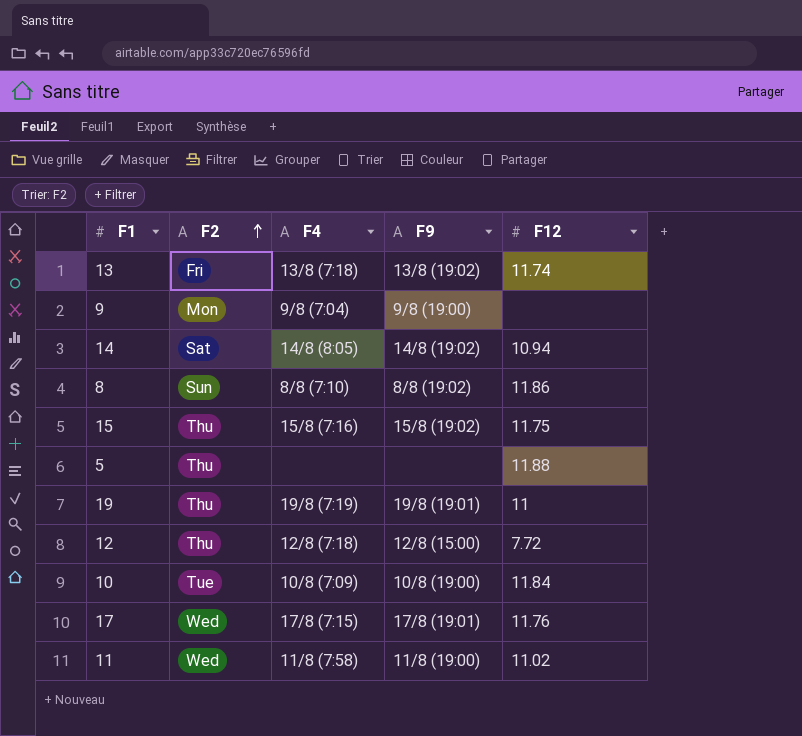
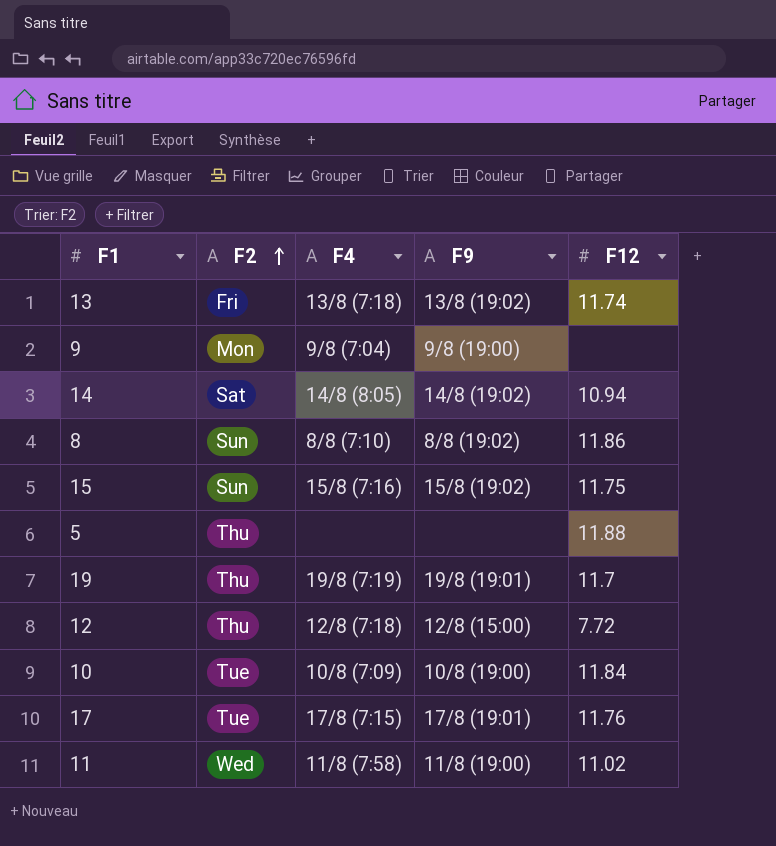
15 | F2: Thu -> Sun
19 | F12: 11 -> 11.7
17 | F2: Wed -> Tue

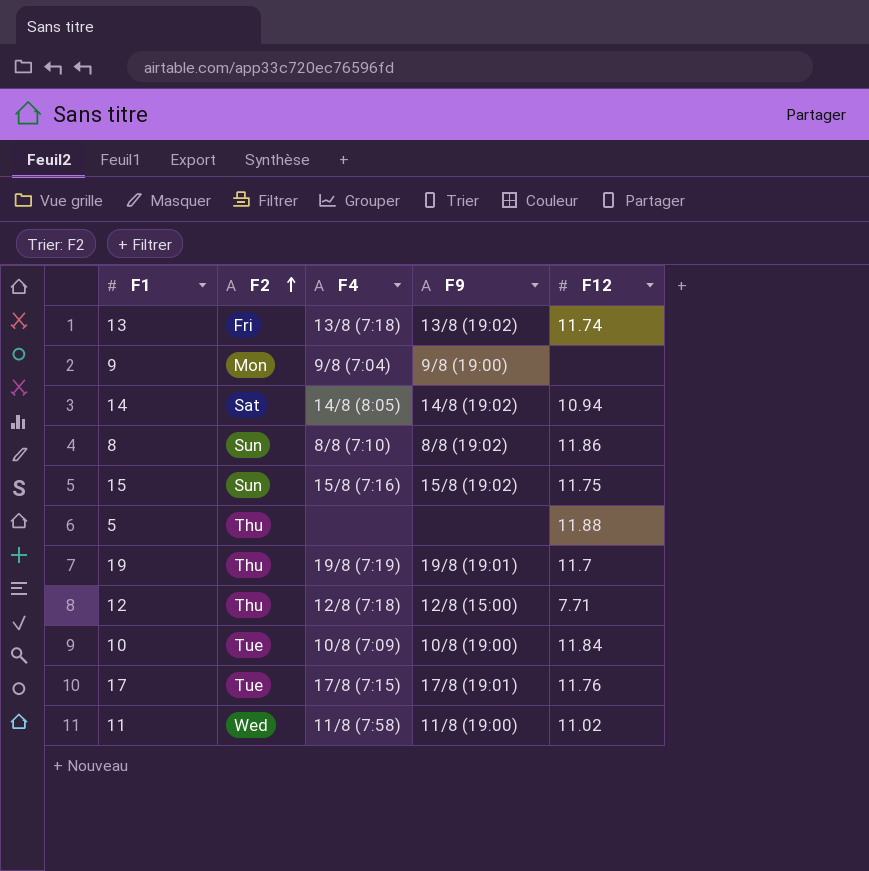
12 | F12: 7.72 -> 7.71

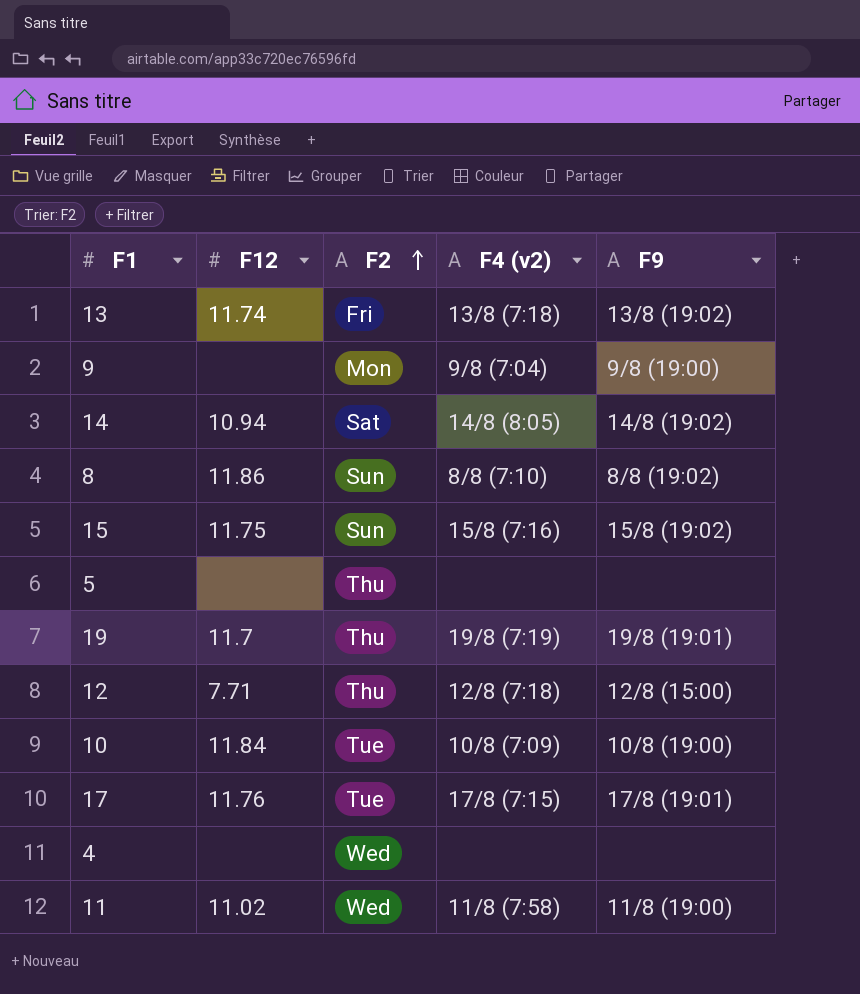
column F12 | position: 5 -> 2
column name: F4 -> F4 (v2)
5 | F12: 11.88 -> none
row 4: none -> none | Wed | none | none

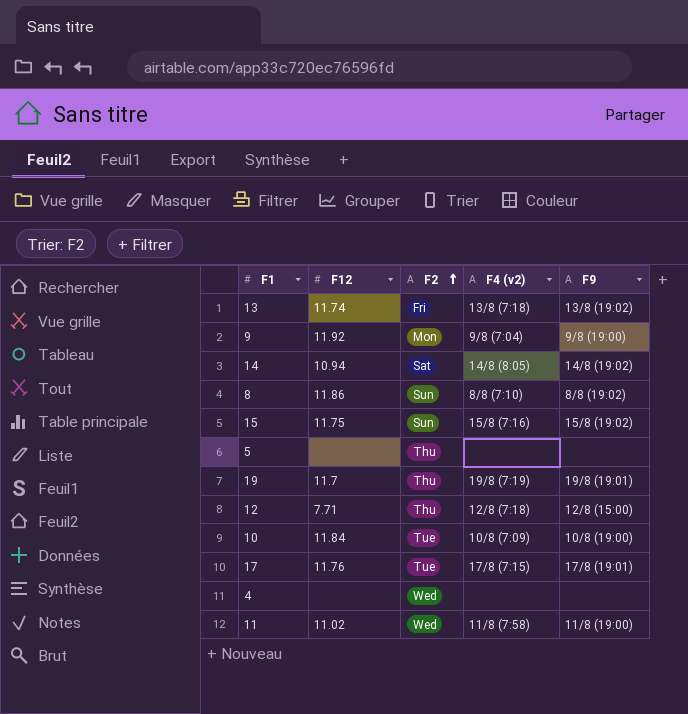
9 | F12: none -> 11.92

